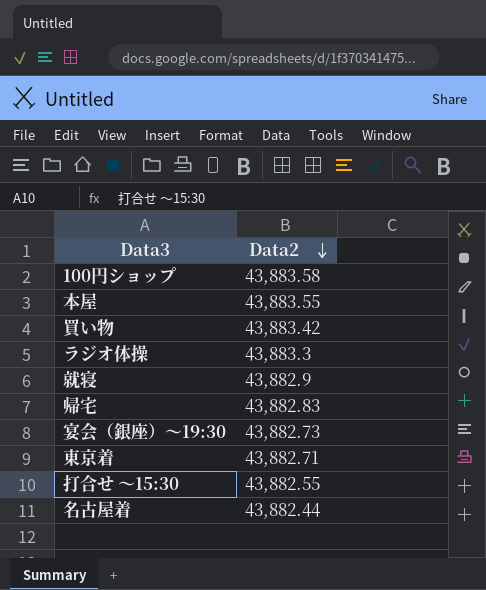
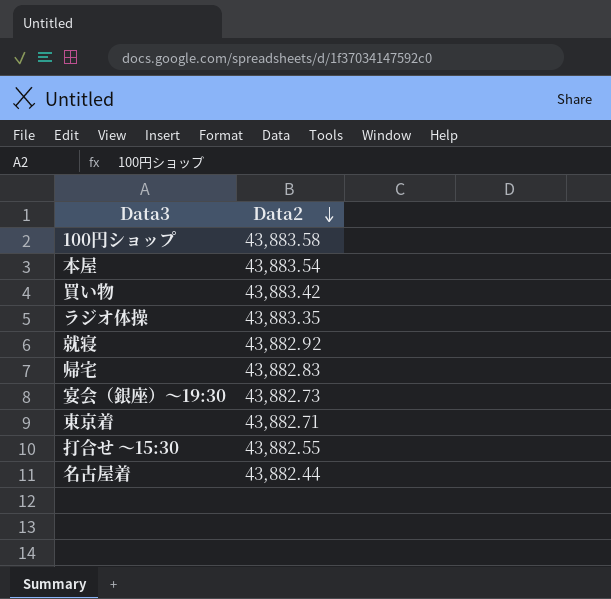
本屋 | Data2: 43,883.55 -> 43,883.54
ラジオ体操 | Data2: 43,883.3 -> 43,883.35
就寝 | Data2: 43,882.9 -> 43,882.92

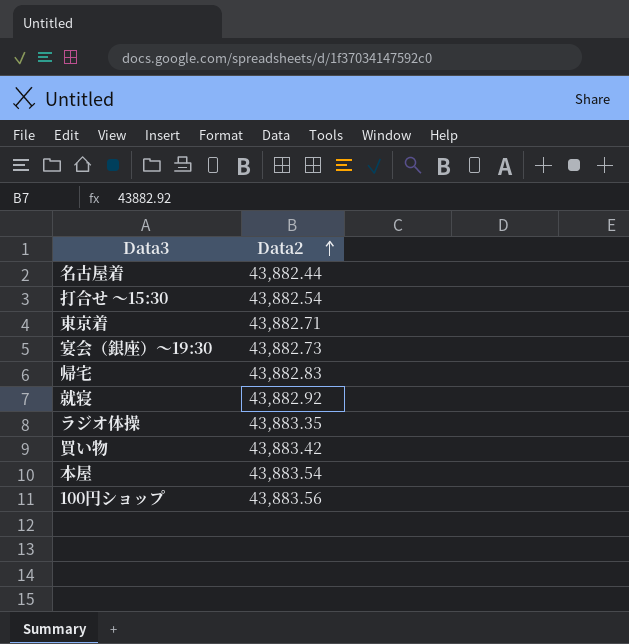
row order: Data2 descending -> Data2 ascending
打合せ ～15:30 | Data2: 43,882.55 -> 43,882.54
100円ショップ | Data2: 43,883.58 -> 43,883.56

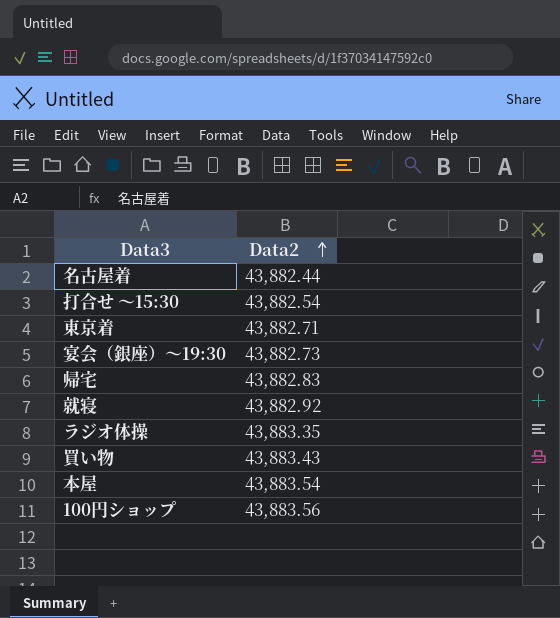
買い物 | Data2: 43,883.42 -> 43,883.43

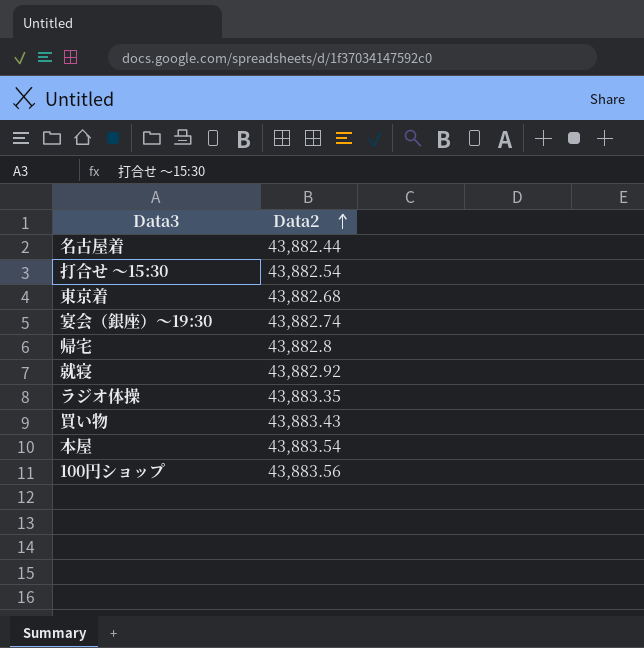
東京着 | Data2: 43,882.71 -> 43,882.68
宴会（銀座）～19:30 | Data2: 43,882.73 -> 43,882.74
帰宅 | Data2: 43,882.83 -> 43,882.8

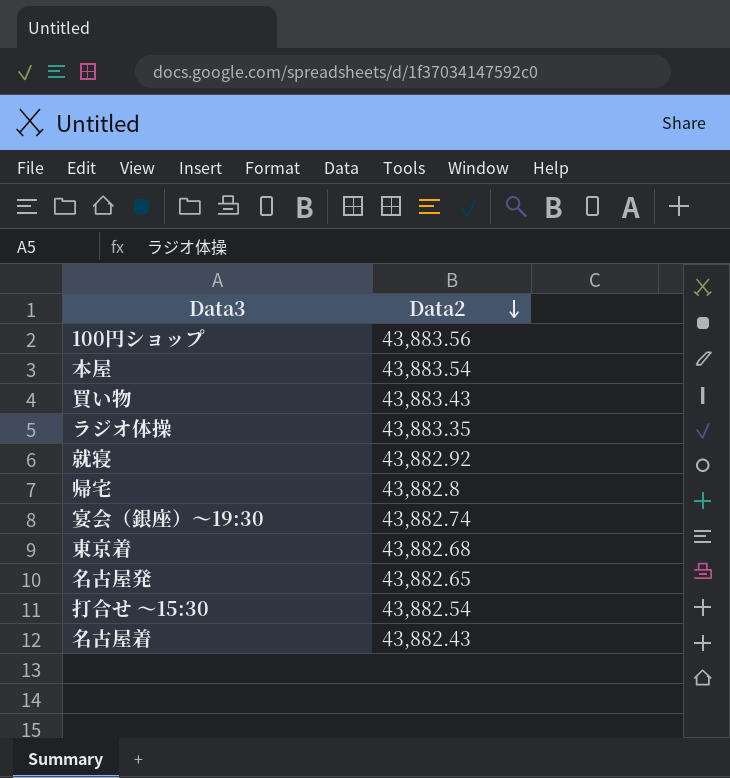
row order: Data2 ascending -> Data2 descending
row 名古屋発: none -> 43,882.65
名古屋着 | Data2: 43,882.44 -> 43,882.43

